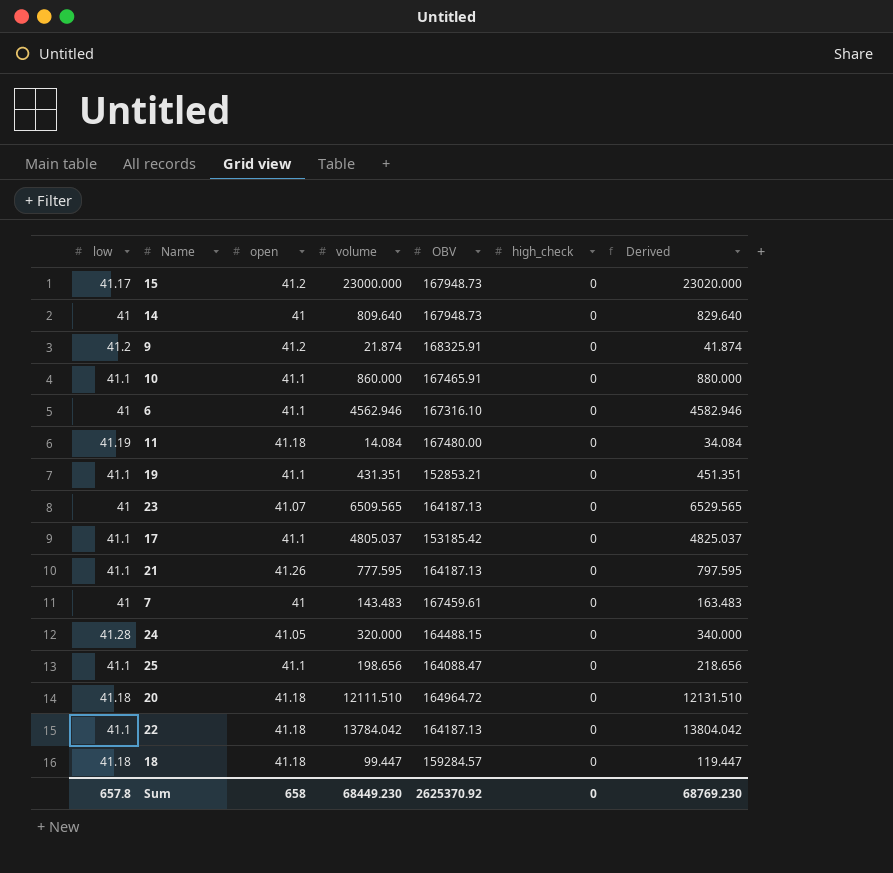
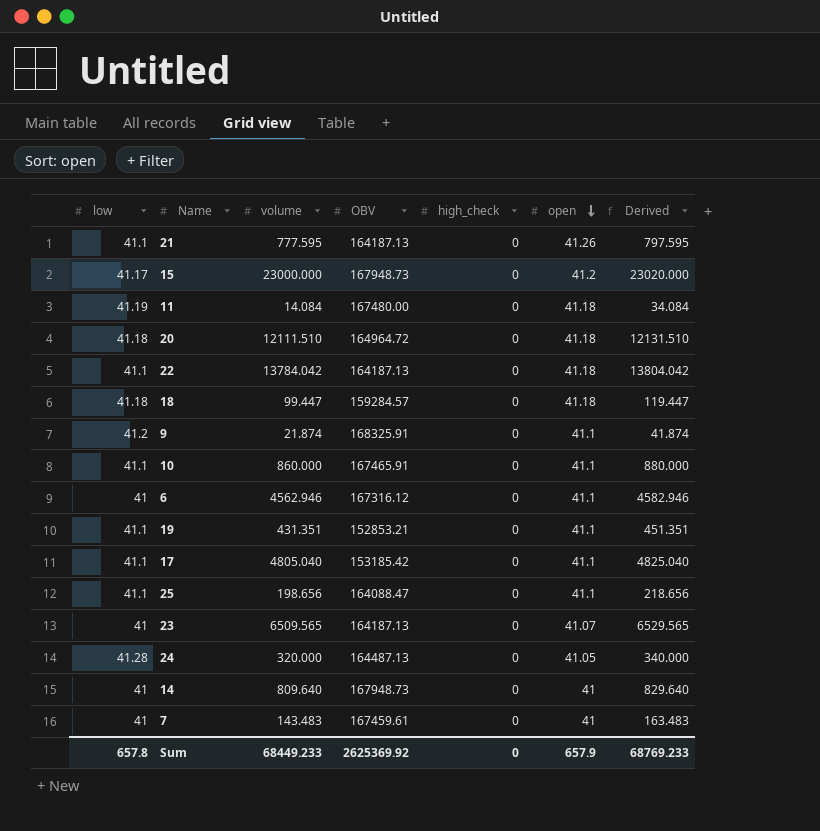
row order: none -> open descending
column open | position: 3 -> 6
9 | open: 41.2 -> 41.1
6 | OBV: 167316.10 -> 167316.12
17 | volume: 4805.037 -> 4805.040
17 | Derived: 4825.037 -> 4825.040
24 | OBV: 164488.15 -> 164487.13
Sum | volume: 68449.230 -> 68449.233
Sum | OBV: 2625370.92 -> 2625369.92
Sum | open: 658 -> 657.9
Sum | Derived: 68769.230 -> 68769.233

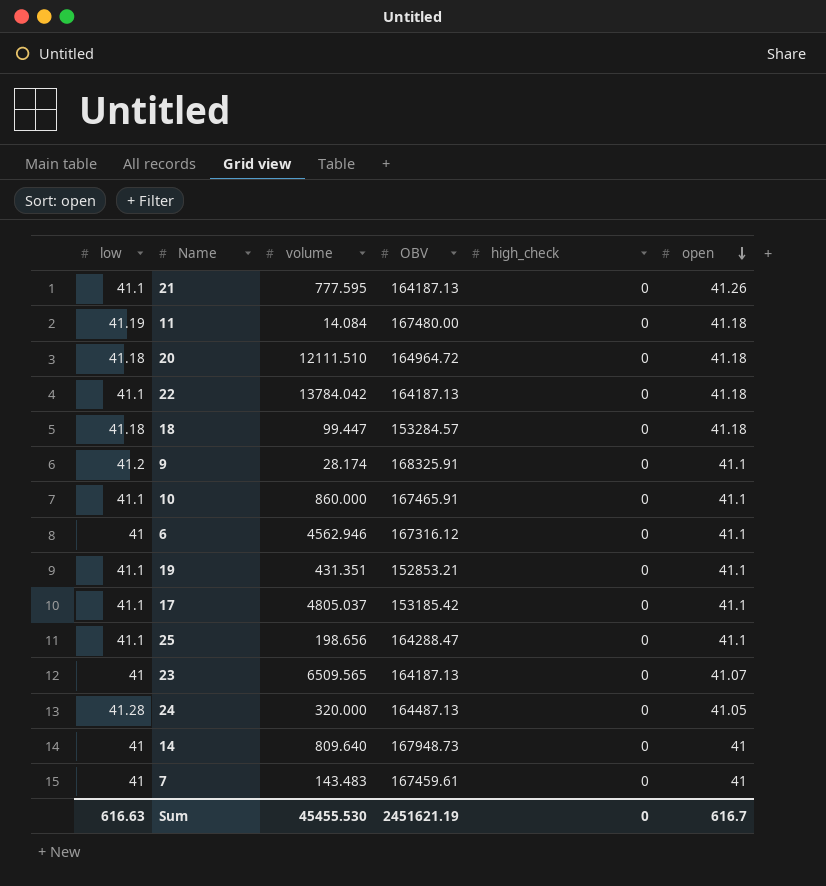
column Derived | formula: [volume] + 20 -> none
row 15: 41.17 | 23000.000 | 167948.73 | 0 | 41.2 | 23020.000 -> none
18 | OBV: 159284.57 -> 153284.57
9 | volume: 21.874 -> 28.174
17 | volume: 4805.040 -> 4805.037
25 | OBV: 164088.47 -> 164288.47
Sum | low: 657.8 -> 616.63
Sum | volume: 68449.233 -> 45455.530
Sum | OBV: 2625369.92 -> 2451621.19
Sum | open: 657.9 -> 616.7

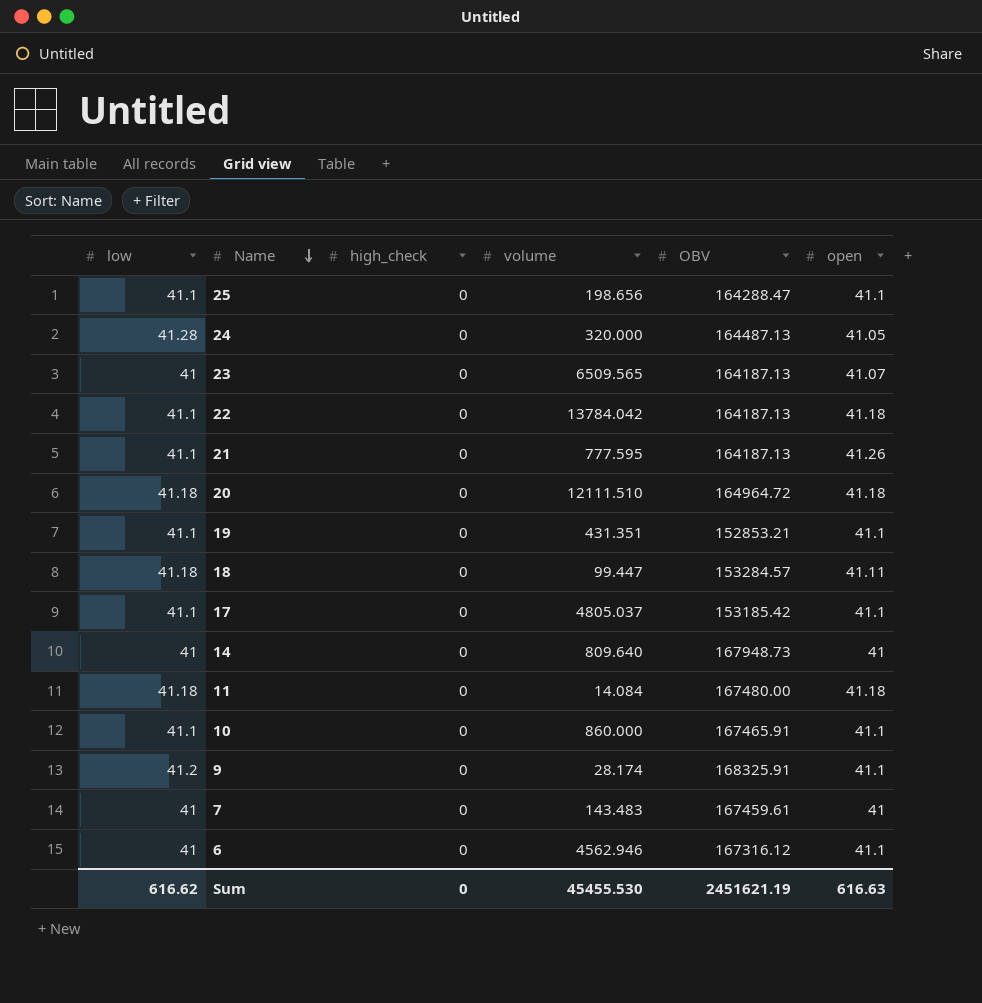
row order: open descending -> Name descending
column high_check | position: 5 -> 3
18 | open: 41.18 -> 41.11
11 | low: 41.19 -> 41.18
Sum | low: 616.63 -> 616.62
Sum | open: 616.7 -> 616.63

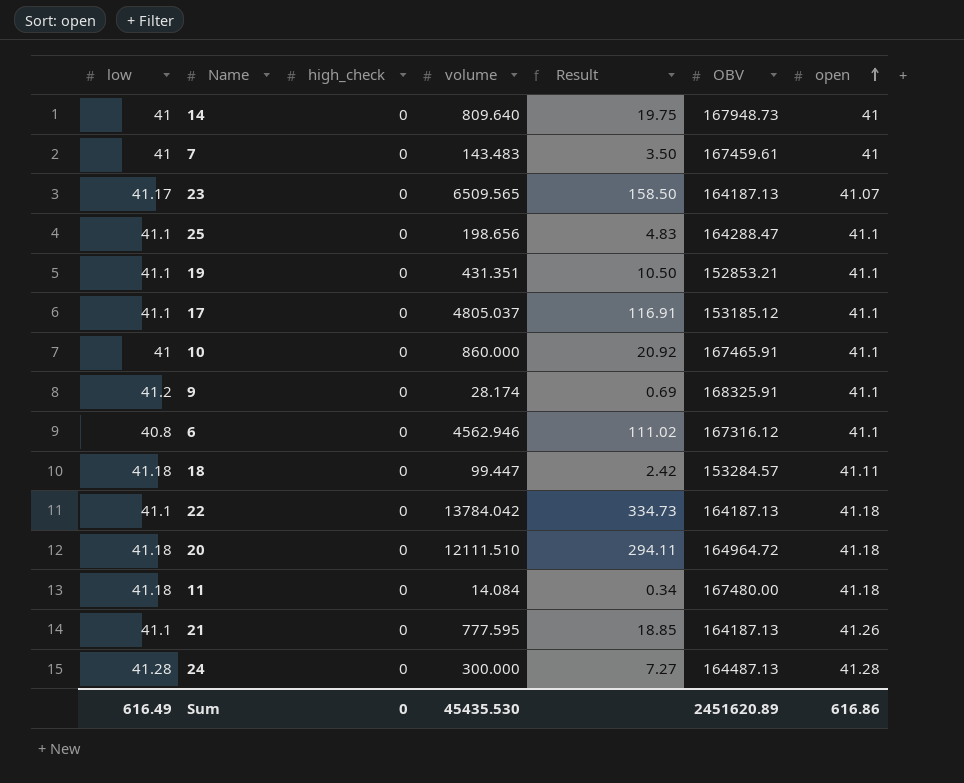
row order: Name descending -> open ascending
column Result | formula: none -> [volume] / [open]
23 | low: 41 -> 41.17
17 | OBV: 153185.42 -> 153185.12
10 | low: 41.1 -> 41
6 | low: 41 -> 40.8
24 | volume: 320.000 -> 300.000
24 | open: 41.05 -> 41.28
Sum | low: 616.62 -> 616.49
Sum | volume: 45455.530 -> 45435.530
Sum | OBV: 2451621.19 -> 2451620.89
Sum | open: 616.63 -> 616.86

